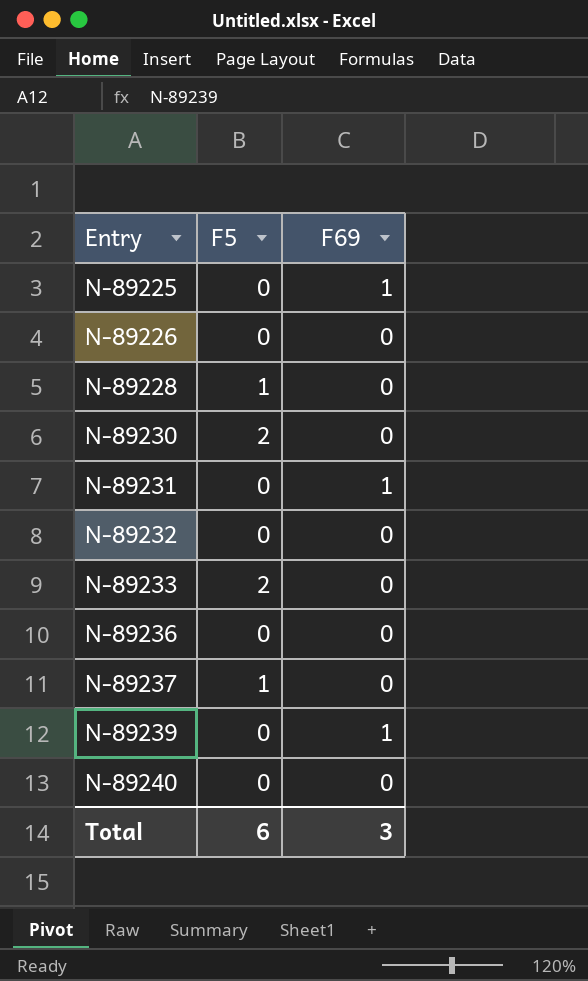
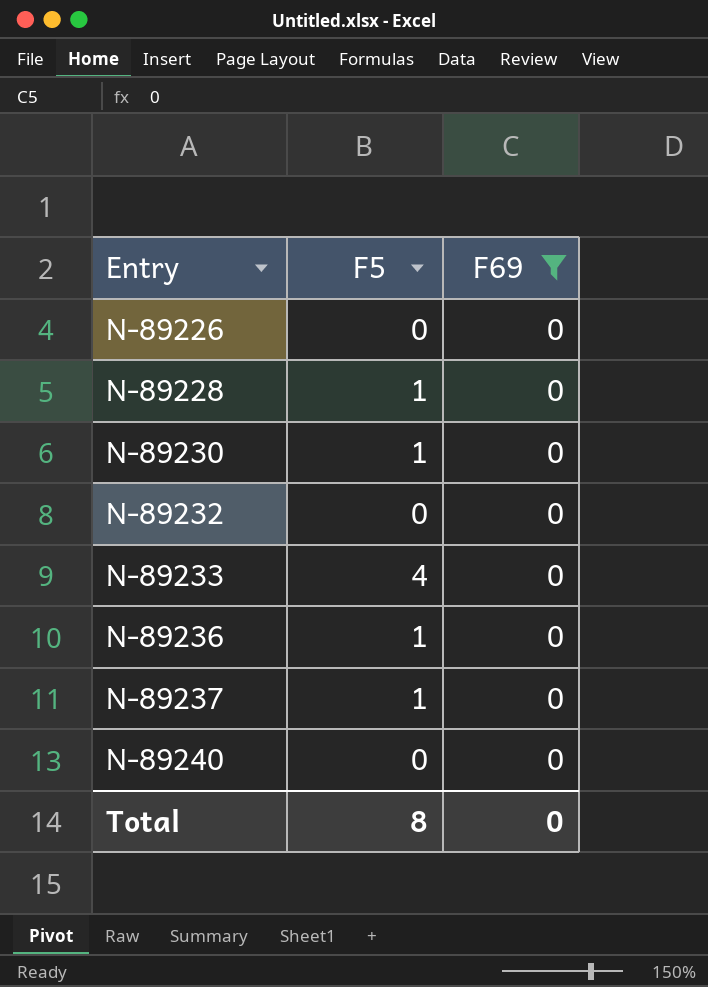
filter: none -> F69 = 0
N-89230 | F5: 2 -> 1
N-89233 | F5: 2 -> 4
N-89236 | F5: 0 -> 1
Total | F5: 6 -> 8
Total | F69: 3 -> 0

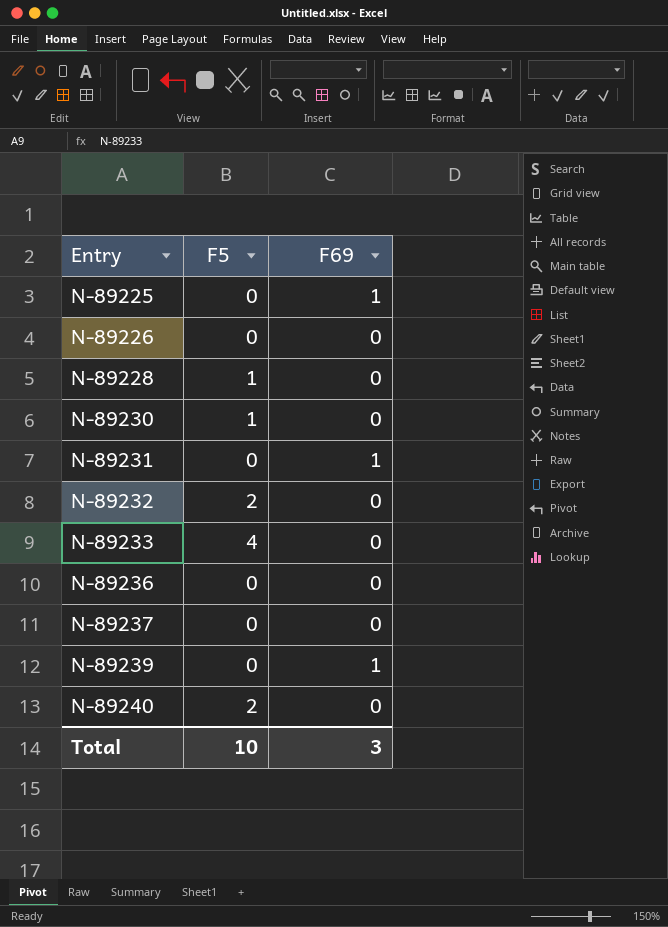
filter: F69 = 0 -> none
N-89232 | F5: 0 -> 2
N-89236 | F5: 1 -> 0
N-89237 | F5: 1 -> 0
N-89240 | F5: 0 -> 2
Total | F5: 8 -> 10
Total | F69: 0 -> 3

